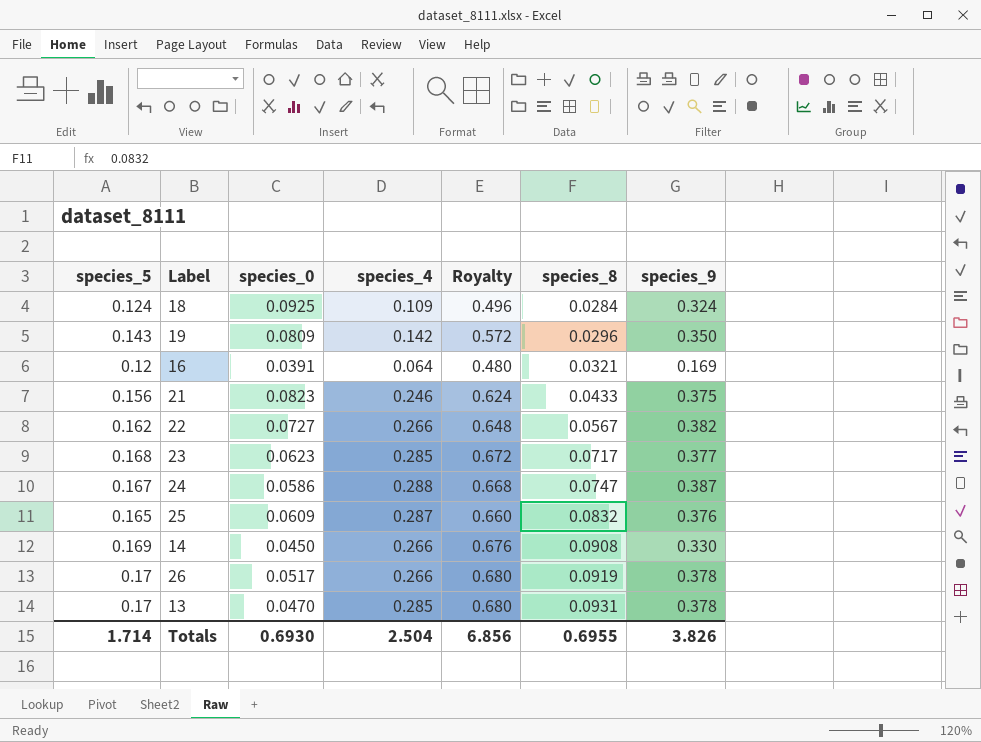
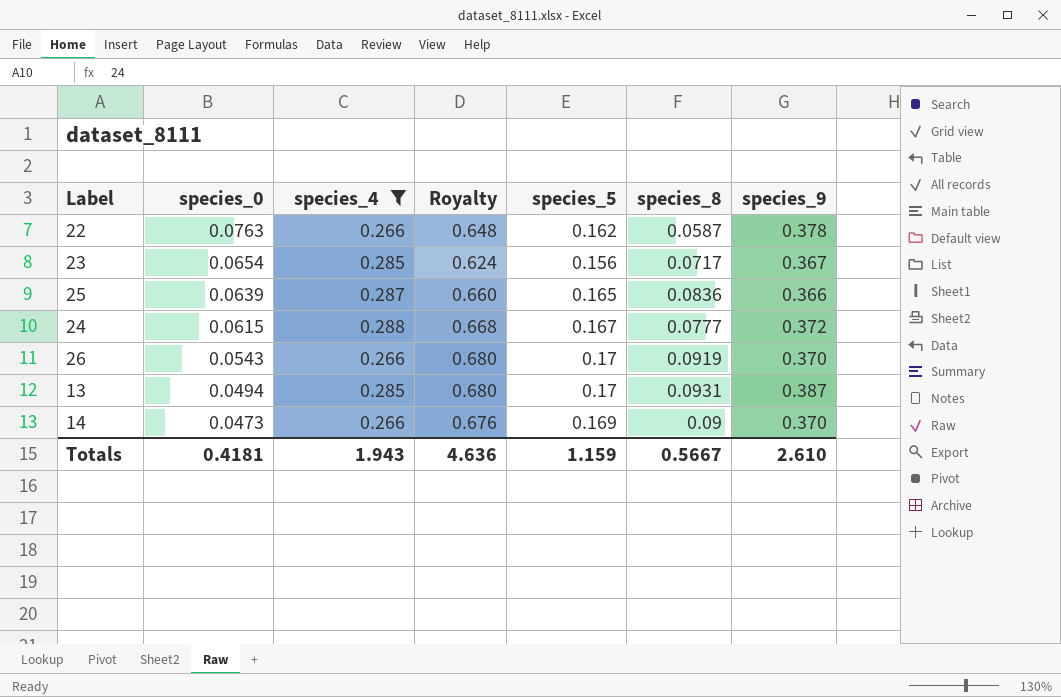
filter: none -> species_4 >= 0.266
row order: species_8 ascending -> species_0 descending
column species_5 | position: 1 -> 5
22 | species_0: 0.0727 -> 0.0763
22 | species_8: 0.0567 -> 0.0587
22 | species_9: 0.382 -> 0.378
23 | species_0: 0.0623 -> 0.0654
23 | Royalty: 0.672 -> 0.624
23 | species_5: 0.168 -> 0.156
23 | species_9: 0.377 -> 0.367
25 | species_0: 0.0609 -> 0.0639
25 | species_8: 0.0832 -> 0.0836
25 | species_9: 0.376 -> 0.366
24 | species_0: 0.0586 -> 0.0615
24 | species_8: 0.0747 -> 0.0777
24 | species_9: 0.387 -> 0.372
26 | species_0: 0.0517 -> 0.0543
26 | species_9: 0.378 -> 0.370
13 | species_0: 0.0470 -> 0.0494
13 | species_9: 0.378 -> 0.387
14 | species_0: 0.0450 -> 0.0473
14 | species_8: 0.0908 -> 0.09
14 | species_9: 0.330 -> 0.370
Totals | species_0: 0.6930 -> 0.4181
Totals | species_4: 2.504 -> 1.943
Totals | Royalty: 6.856 -> 4.636
Totals | species_5: 1.714 -> 1.159
Totals | species_8: 0.6955 -> 0.5667
Totals | species_9: 3.826 -> 2.610

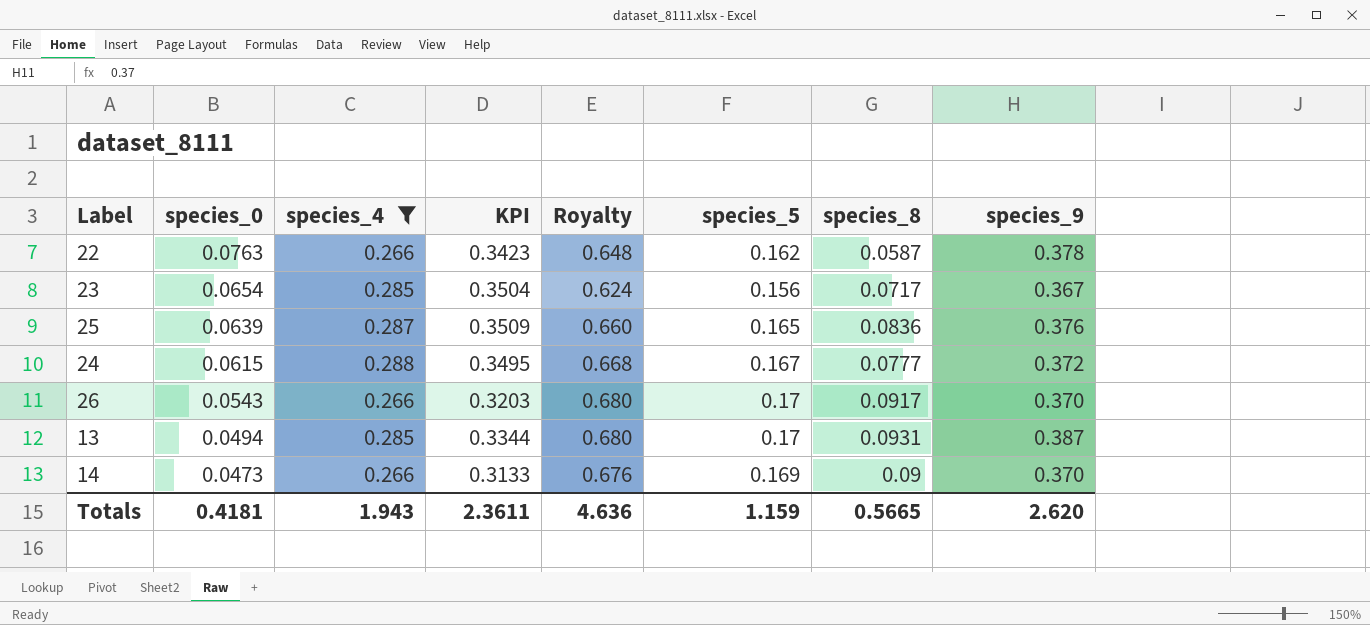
column KPI | formula: none -> [species_0] + [species_4]
25 | species_9: 0.366 -> 0.376
26 | species_8: 0.0919 -> 0.0917
Totals | species_8: 0.5667 -> 0.5665
Totals | species_9: 2.610 -> 2.620

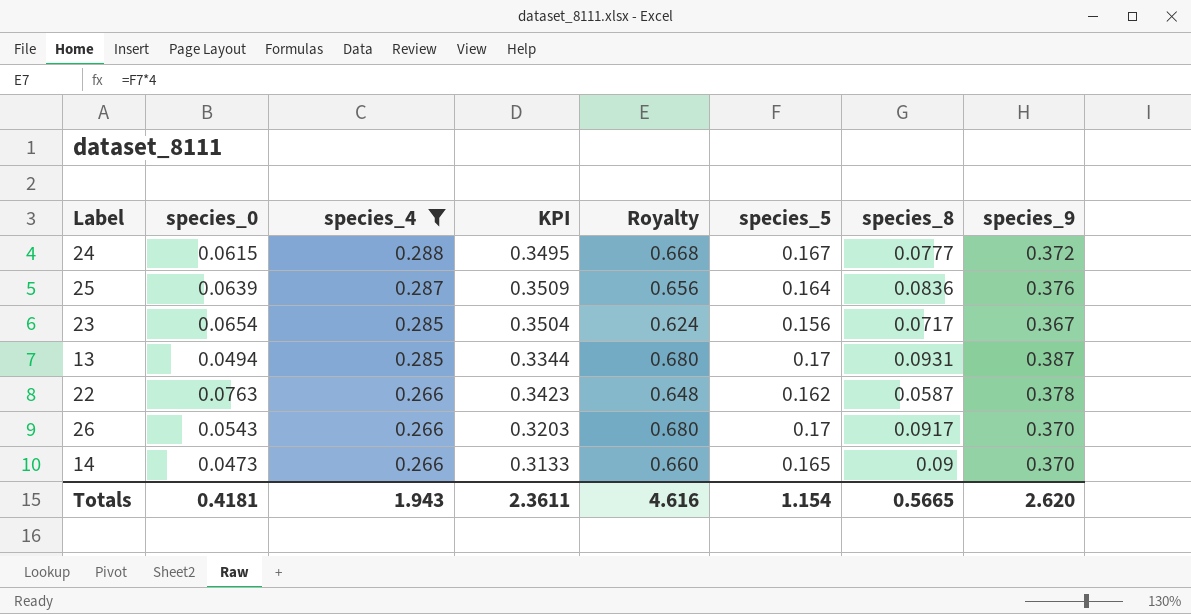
row order: species_0 descending -> species_4 descending
25 | Royalty: 0.660 -> 0.656
25 | species_5: 0.165 -> 0.164
14 | Royalty: 0.676 -> 0.660
14 | species_5: 0.169 -> 0.165
Totals | Royalty: 4.636 -> 4.616
Totals | species_5: 1.159 -> 1.154

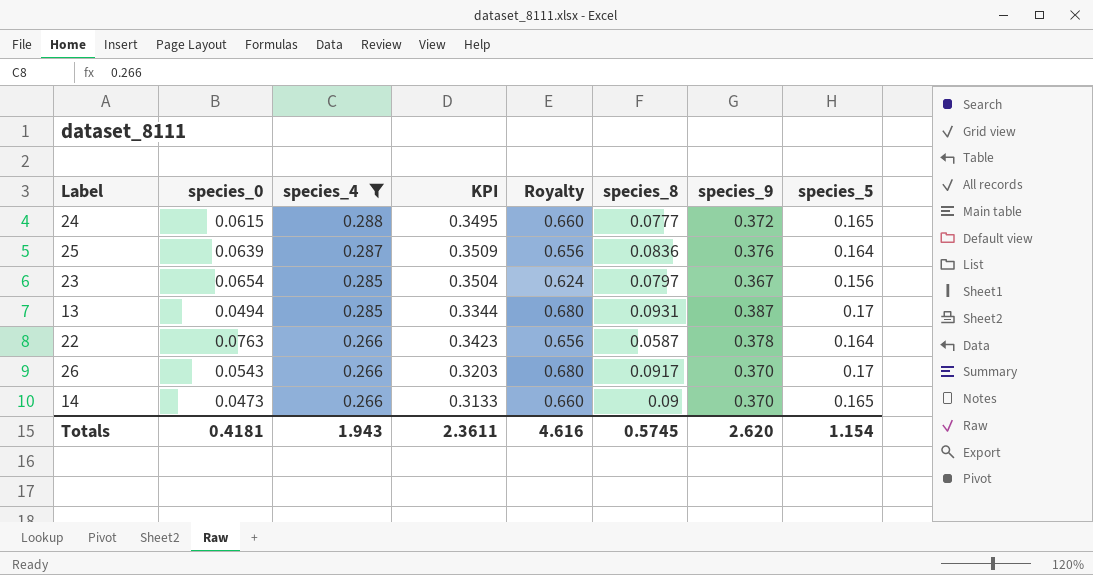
column species_5 | position: 6 -> 8
24 | Royalty: 0.668 -> 0.660
24 | species_5: 0.167 -> 0.165
23 | species_8: 0.0717 -> 0.0797
22 | Royalty: 0.648 -> 0.656
22 | species_5: 0.162 -> 0.164
Totals | species_8: 0.5665 -> 0.5745

